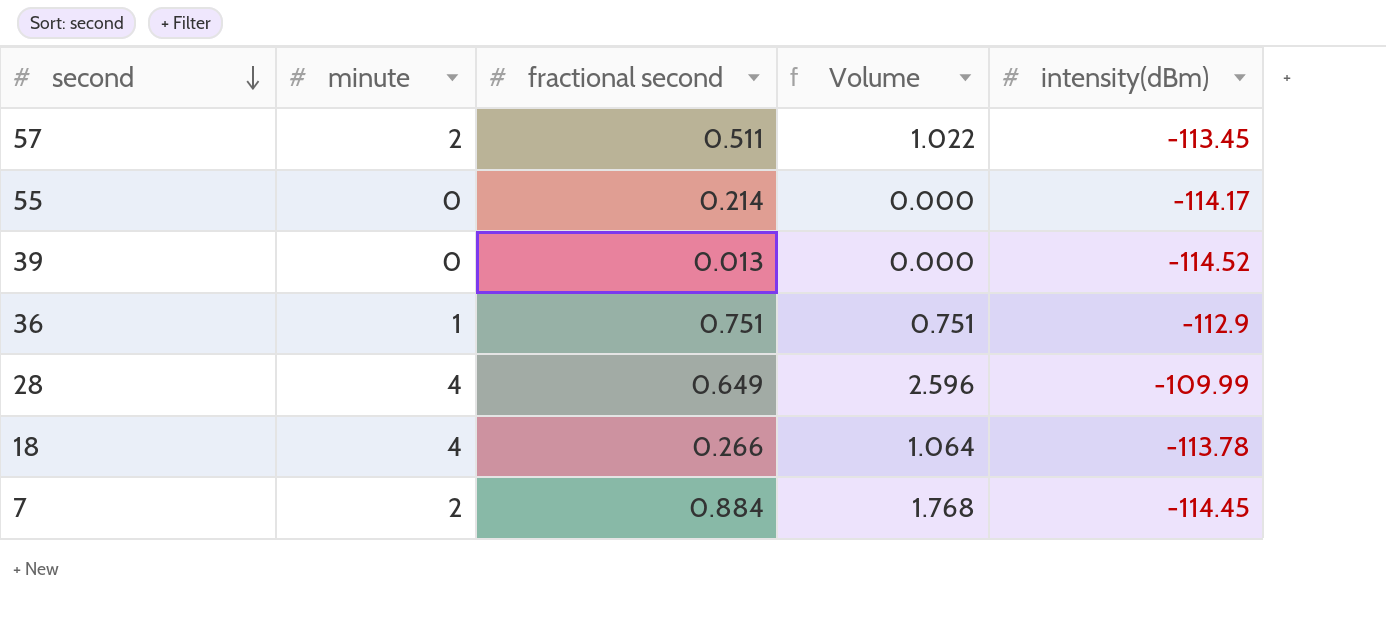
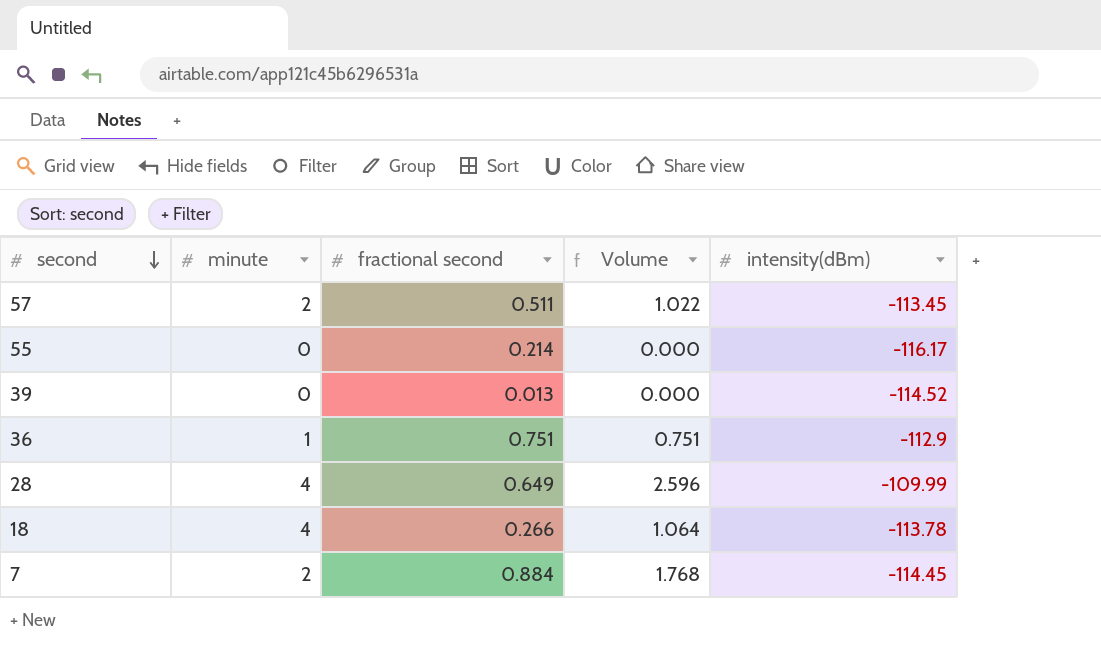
55 | intensity(dBm): -114.17 -> -116.17

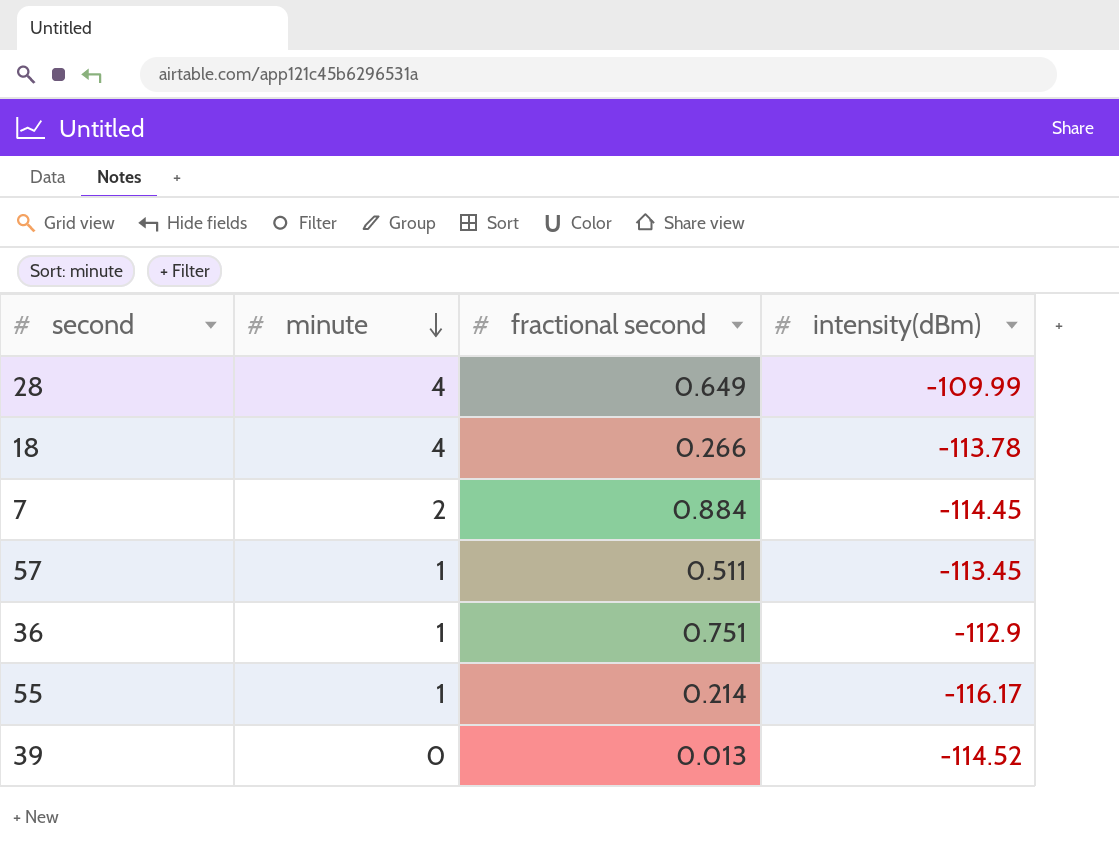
row order: second descending -> minute descending
column Volume | formula: [minute] * [fractional second] -> none
57 | minute: 2 -> 1
55 | minute: 0 -> 1

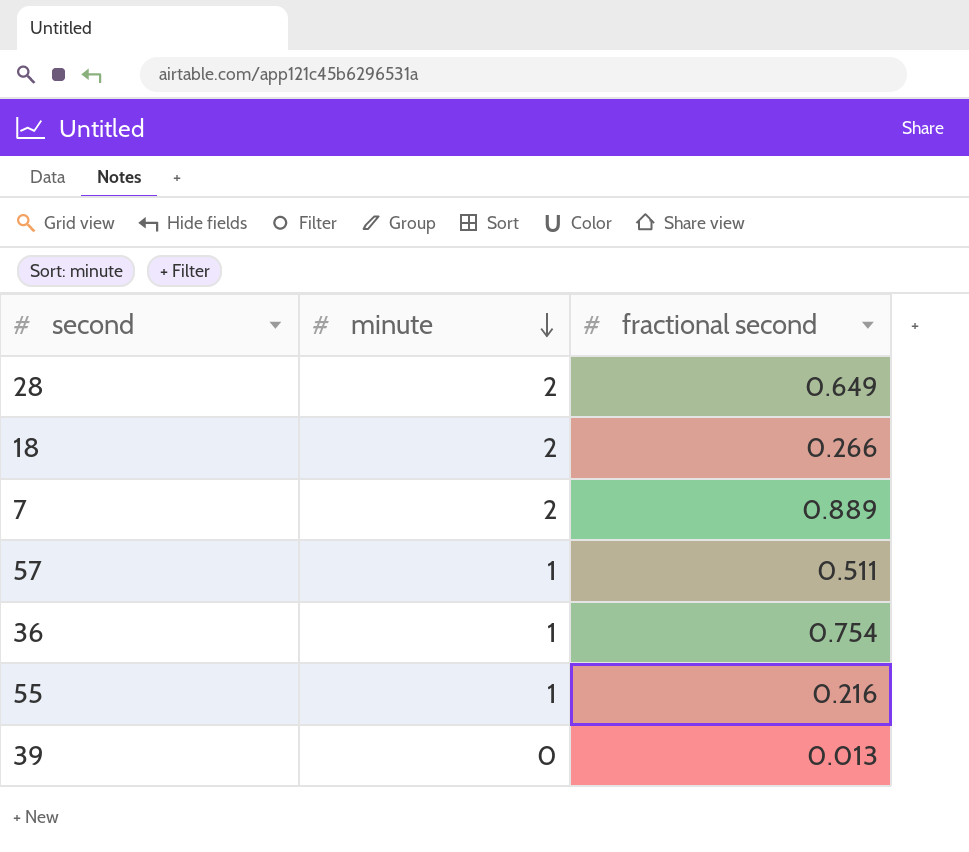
column intensity(dBm) | position: 4 -> none
28 | minute: 4 -> 2
18 | minute: 4 -> 2
7 | fractional second: 0.884 -> 0.889
36 | fractional second: 0.751 -> 0.754
55 | fractional second: 0.214 -> 0.216

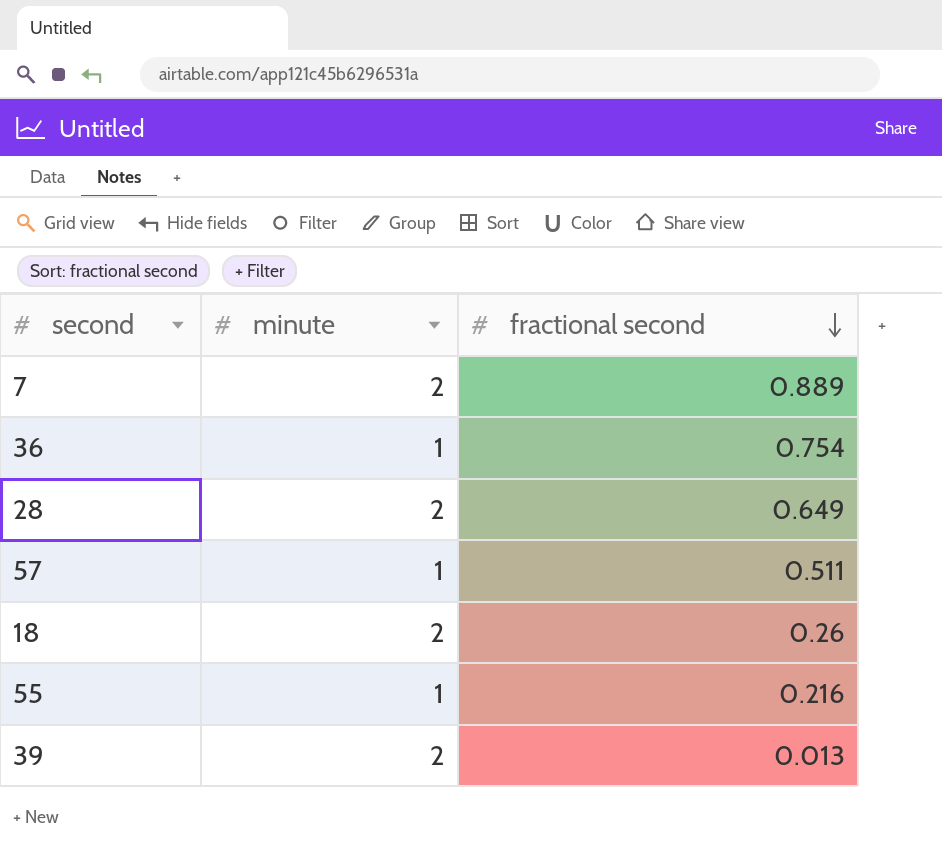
row order: minute descending -> fractional second descending
18 | fractional second: 0.266 -> 0.26
39 | minute: 0 -> 2

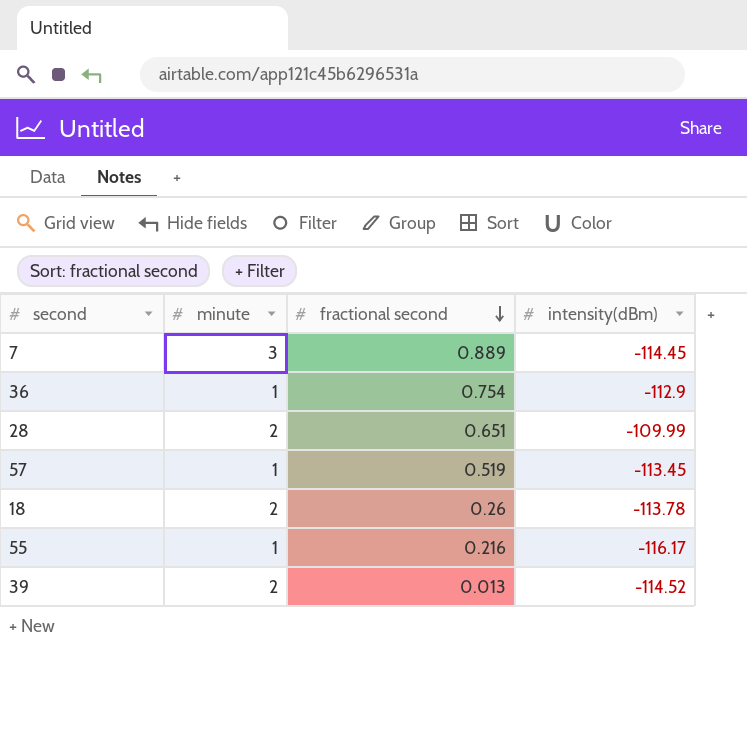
column intensity(dBm) | position: none -> 4
7 | minute: 2 -> 3
28 | fractional second: 0.649 -> 0.651
57 | fractional second: 0.511 -> 0.519

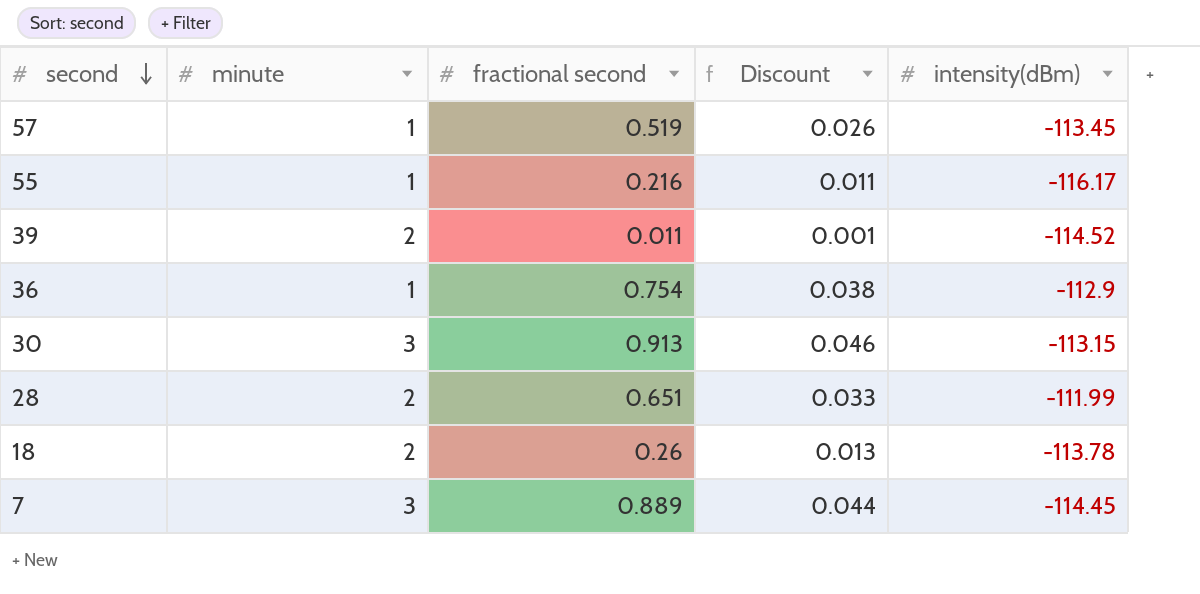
row order: fractional second descending -> second descending
column Discount | formula: none -> [fractional second] * 0.05
39 | fractional second: 0.013 -> 0.011
row 30: none -> 3 | 0.913 | 0.046 | -113.15
28 | intensity(dBm): -109.99 -> -111.99

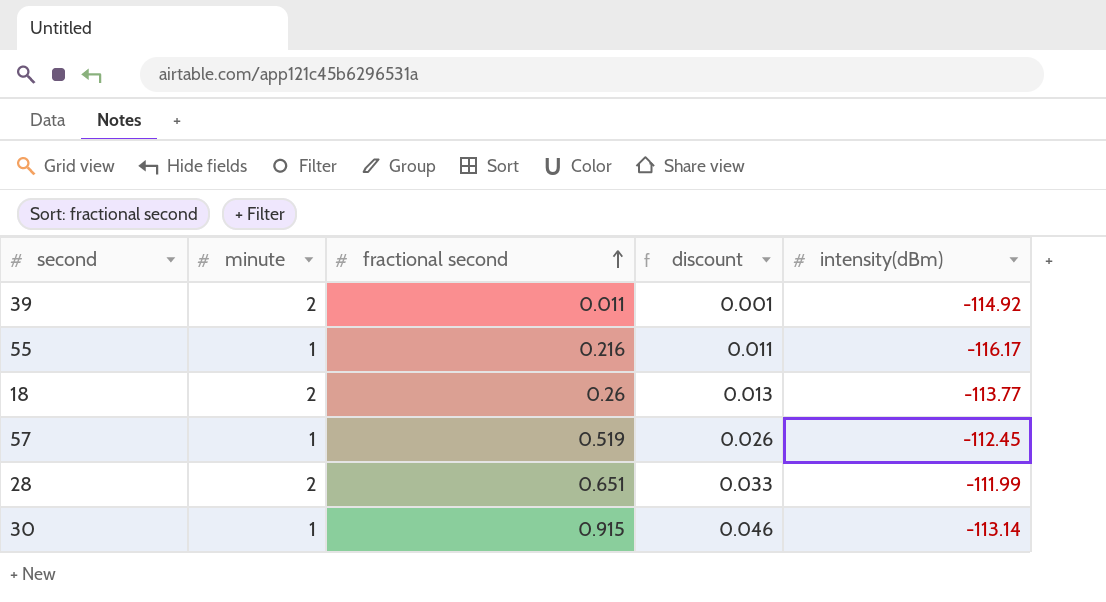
row order: second descending -> fractional second ascending
column name: Discount -> discount
row 36: 1 | 0.754 | 0.038 | -112.9 -> none
row 7: 3 | 0.889 | 0.044 | -114.45 -> none
39 | intensity(dBm): -114.52 -> -114.92
18 | intensity(dBm): -113.78 -> -113.77
57 | intensity(dBm): -113.45 -> -112.45
30 | minute: 3 -> 1
30 | fractional second: 0.913 -> 0.915
30 | intensity(dBm): -113.15 -> -113.14

